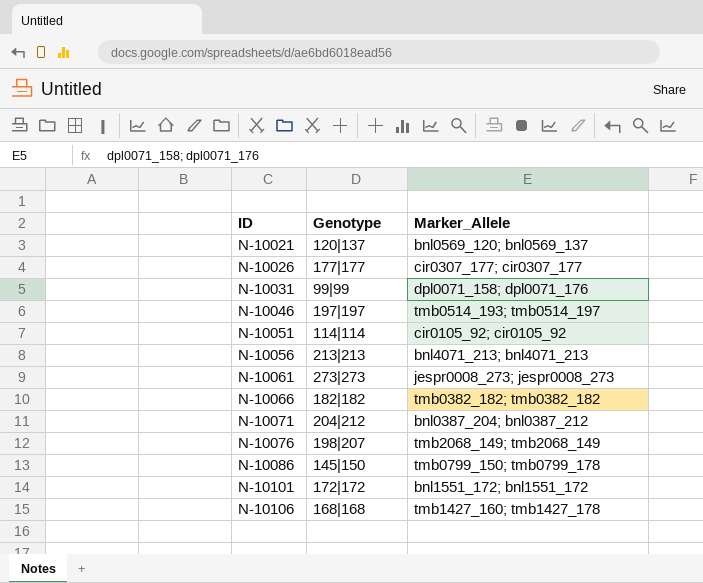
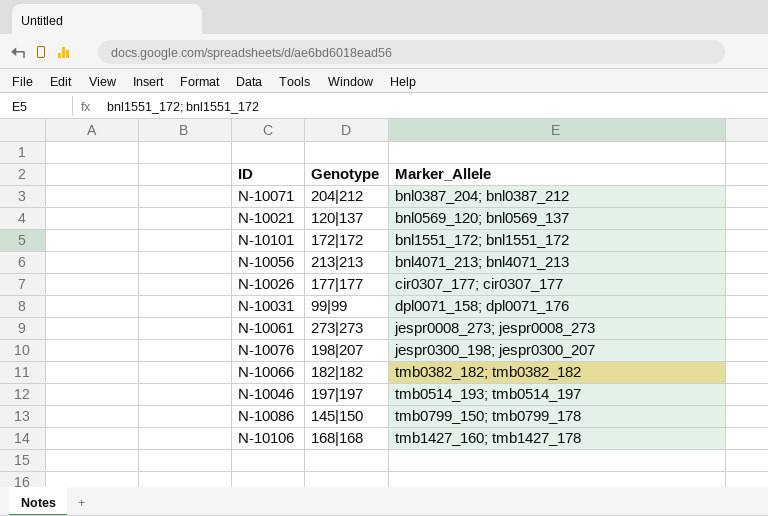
row order: ID ascending -> Marker_Allele ascending
row N-10051: 114|114 | cir0105_92; cir0105_92 -> none
N-10076 | Marker_Allele: tmb2068_149; tmb2068_149 -> jespr0300_198; jespr0300_207

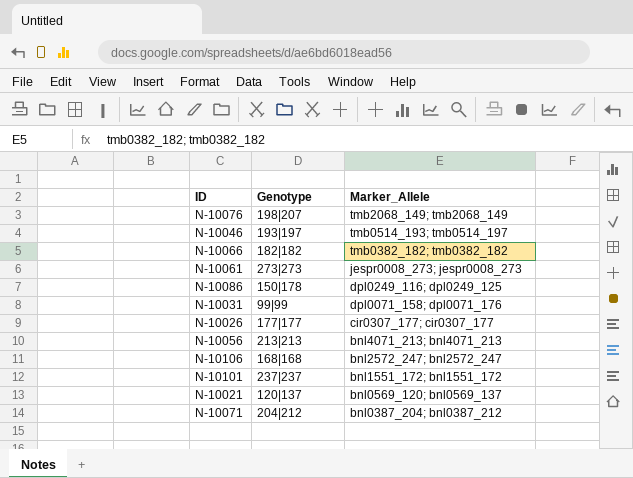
row order: Marker_Allele ascending -> Marker_Allele descending
N-10076 | Marker_Allele: jespr0300_198; jespr0300_207 -> tmb2068_149; tmb2068_149
N-10046 | Genotype: 197|197 -> 193|197
N-10086 | Genotype: 145|150 -> 150|178
N-10086 | Marker_Allele: tmb0799_150; tmb0799_178 -> dpl0249_116; dpl0249_125
N-10106 | Marker_Allele: tmb1427_160; tmb1427_178 -> bnl2572_247; bnl2572_247
N-10101 | Genotype: 172|172 -> 237|237

